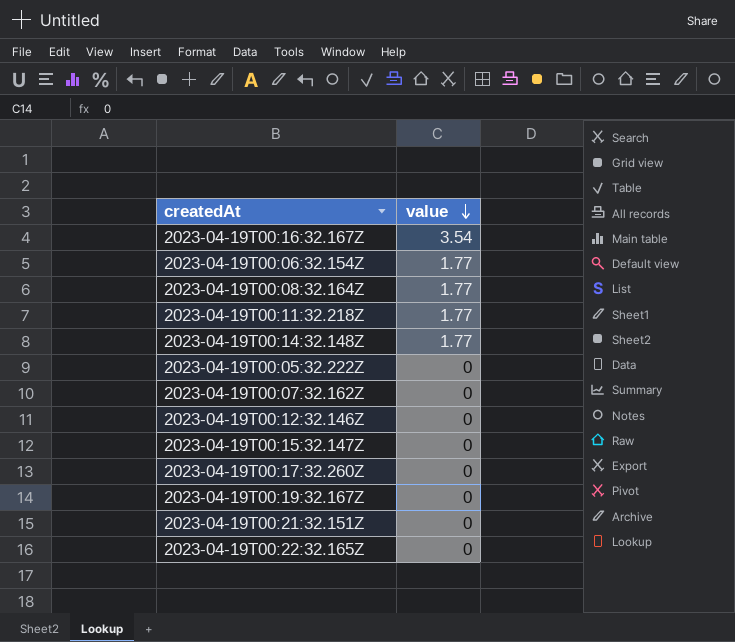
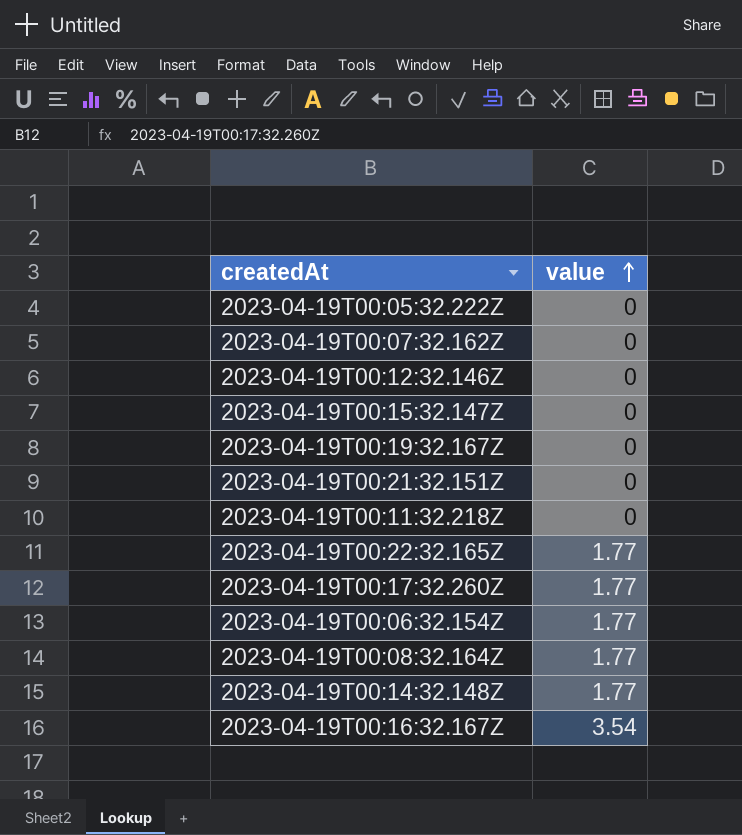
row order: value descending -> value ascending
2023-04-19T00:11:32.218Z | value: 1.77 -> 0
2023-04-19T00:22:32.165Z | value: 0 -> 1.77
2023-04-19T00:17:32.260Z | value: 0 -> 1.77

